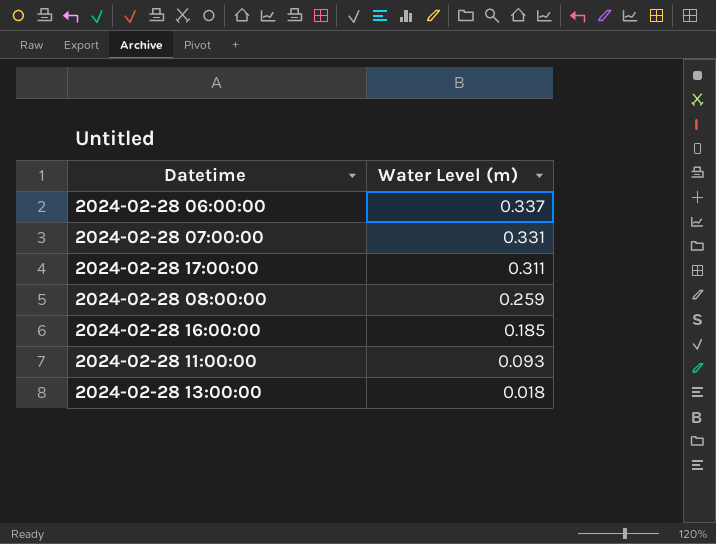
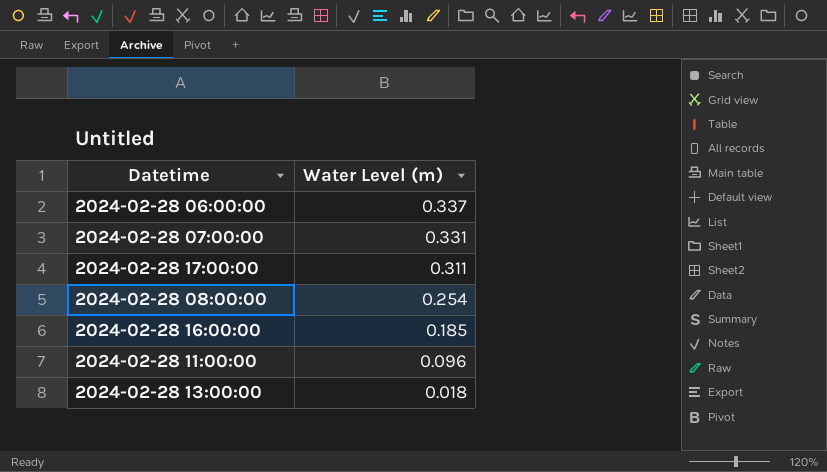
2024-02-28 08:00:00 | Water Level (m): 0.259 -> 0.254
2024-02-28 11:00:00 | Water Level (m): 0.093 -> 0.096

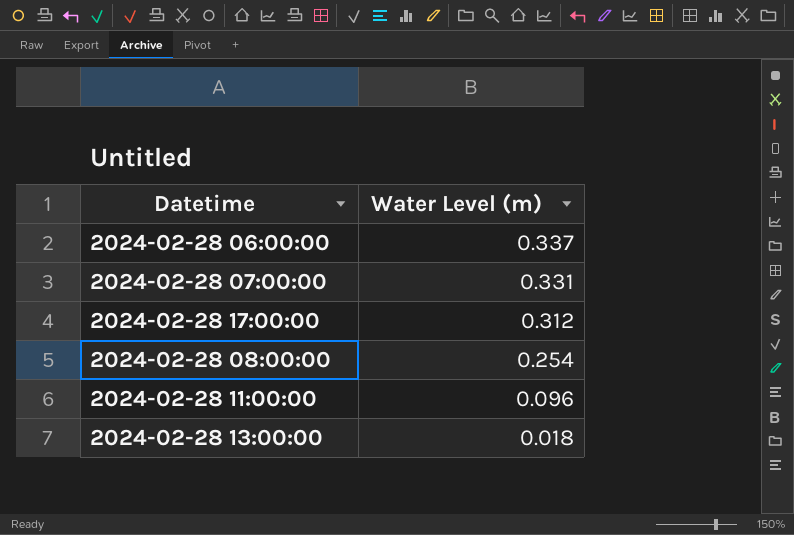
row 2024-02-28 16:00:00: 0.185 -> none
2024-02-28 17:00:00 | Water Level (m): 0.311 -> 0.312

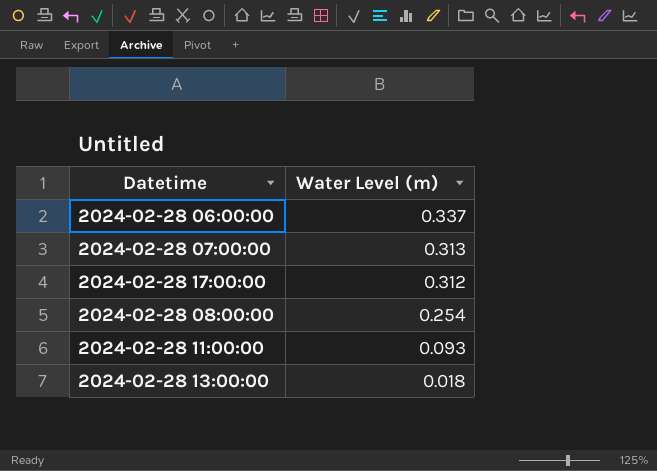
2024-02-28 07:00:00 | Water Level (m): 0.331 -> 0.313
2024-02-28 11:00:00 | Water Level (m): 0.096 -> 0.093

